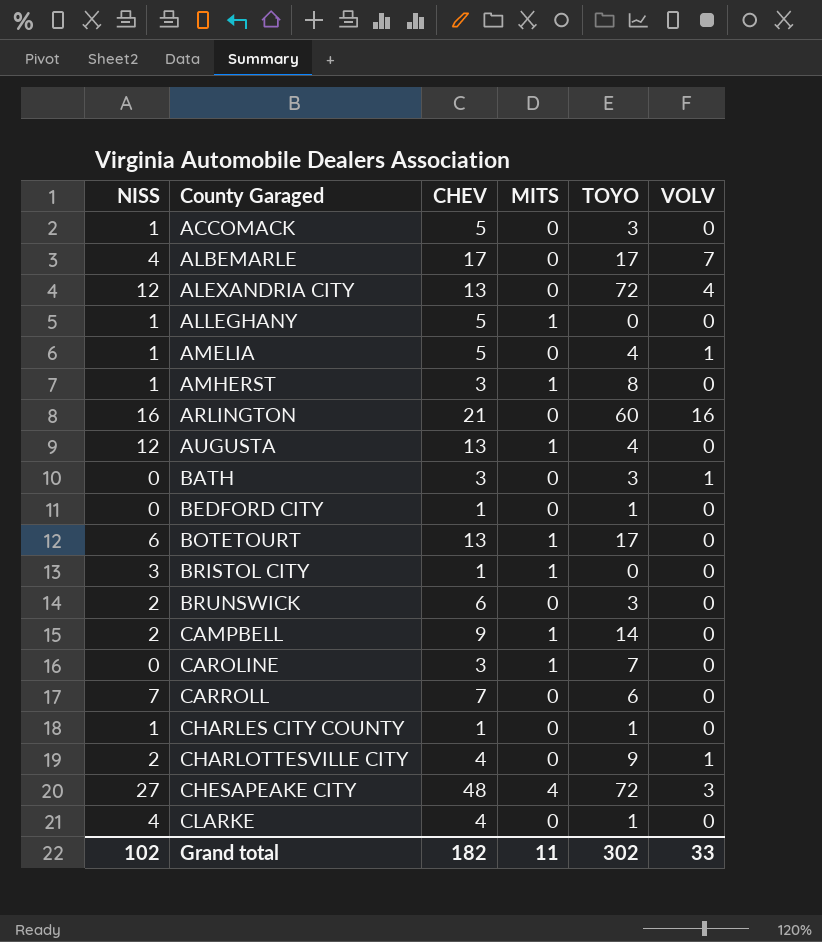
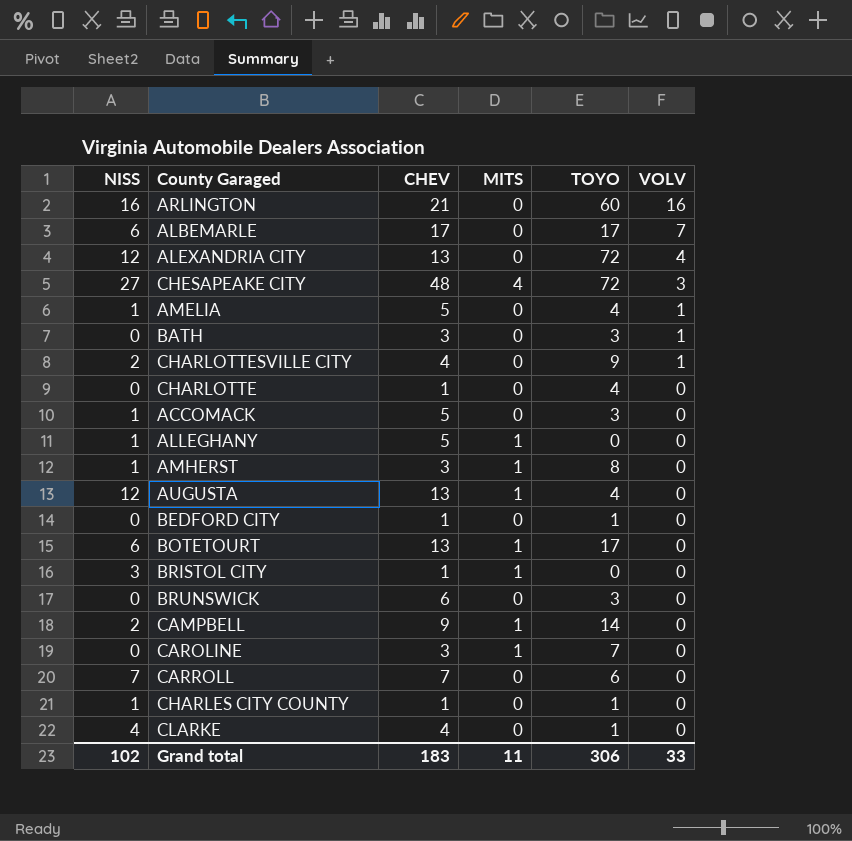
row order: County Garaged ascending -> VOLV descending
ALBEMARLE | NISS: 4 -> 6
row CHARLOTTE: none -> 0 | 1 | 0 | 4 | 0
BRUNSWICK | NISS: 2 -> 0
Grand total | CHEV: 182 -> 183
Grand total | TOYO: 302 -> 306

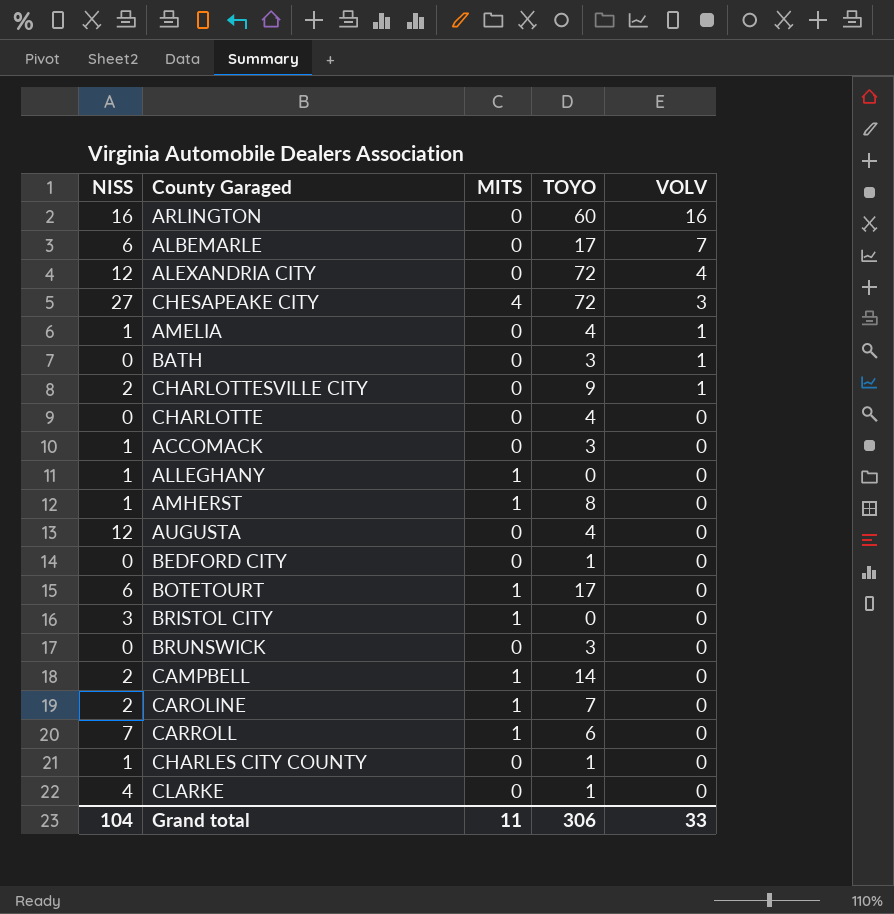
column CHEV | position: 3 -> none
AUGUSTA | MITS: 1 -> 0
CAROLINE | NISS: 0 -> 2
CARROLL | MITS: 0 -> 1
Grand total | NISS: 102 -> 104

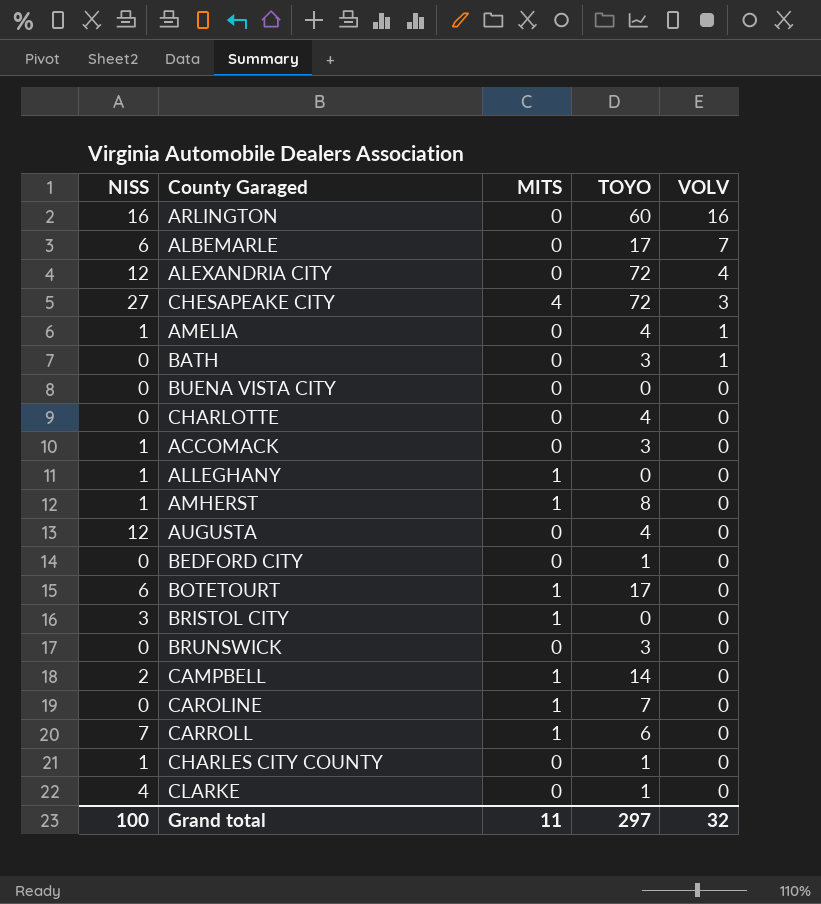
row CHARLOTTESVILLE CITY: 2 | 0 | 9 | 1 -> none
row BUENA VISTA CITY: none -> 0 | 0 | 0 | 0
CAROLINE | NISS: 2 -> 0
Grand total | NISS: 104 -> 100
Grand total | TOYO: 306 -> 297
Grand total | VOLV: 33 -> 32

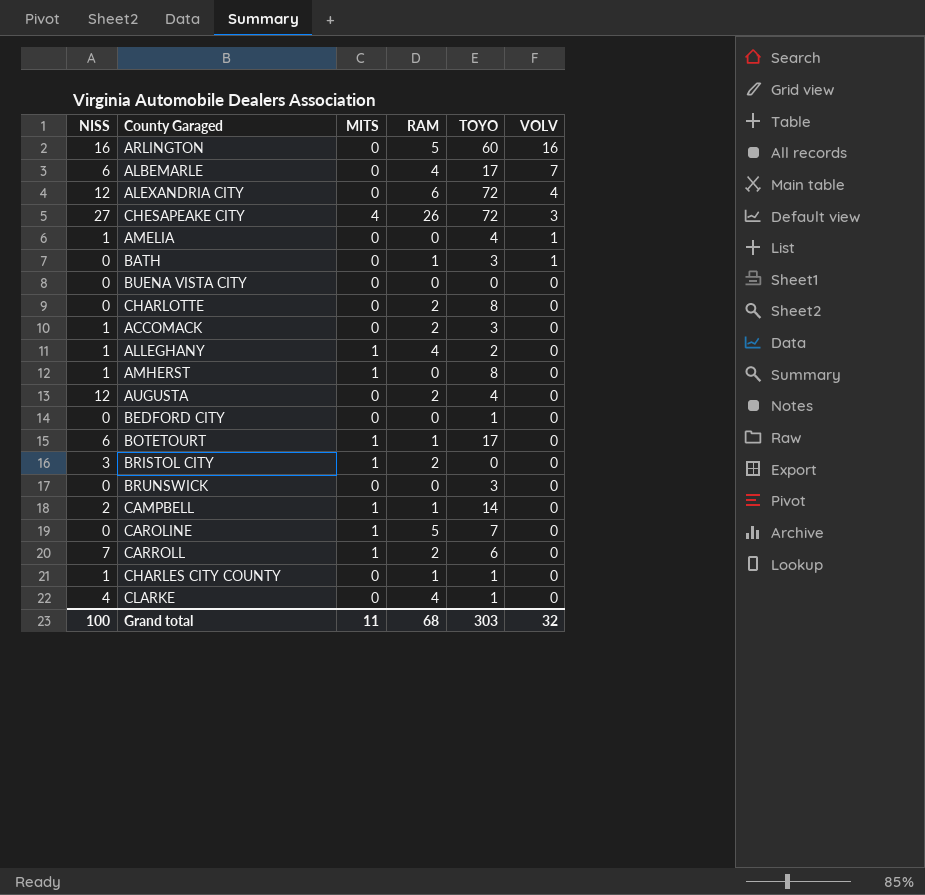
column RAM | position: none -> 4
CHARLOTTE | TOYO: 4 -> 8
ALLEGHANY | TOYO: 0 -> 2
Grand total | TOYO: 297 -> 303

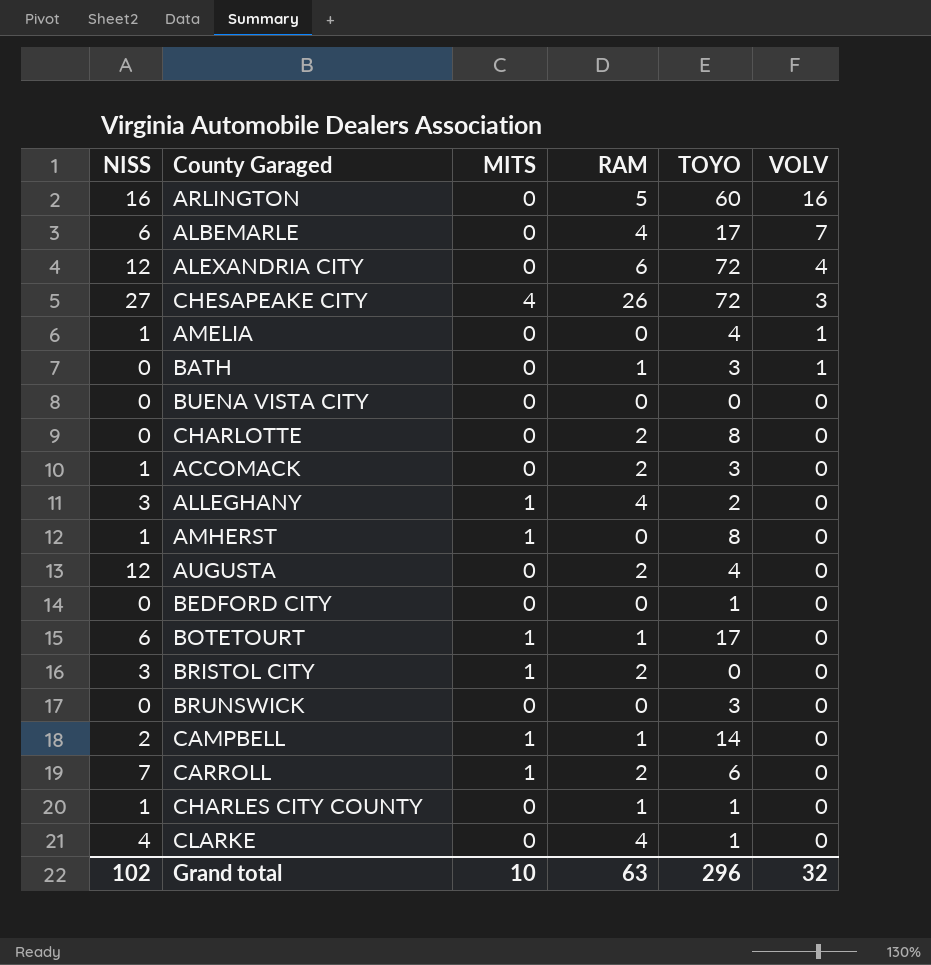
row CAROLINE: 0 | 1 | 5 | 7 | 0 -> none
ALLEGHANY | NISS: 1 -> 3
Grand total | NISS: 100 -> 102
Grand total | MITS: 11 -> 10
Grand total | RAM: 68 -> 63
Grand total | TOYO: 303 -> 296

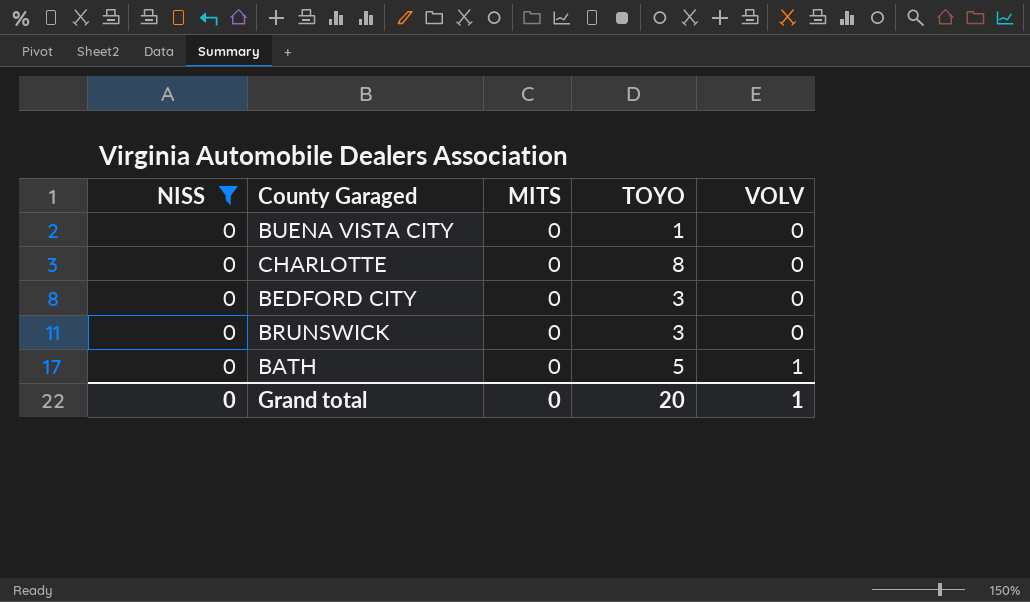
filter: none -> NISS = 0
row order: VOLV descending -> VOLV ascending
column RAM | position: 4 -> none
BUENA VISTA CITY | TOYO: 0 -> 1
BEDFORD CITY | TOYO: 1 -> 3
BATH | TOYO: 3 -> 5
Grand total | NISS: 102 -> 0
Grand total | MITS: 10 -> 0
Grand total | TOYO: 296 -> 20
Grand total | VOLV: 32 -> 1

